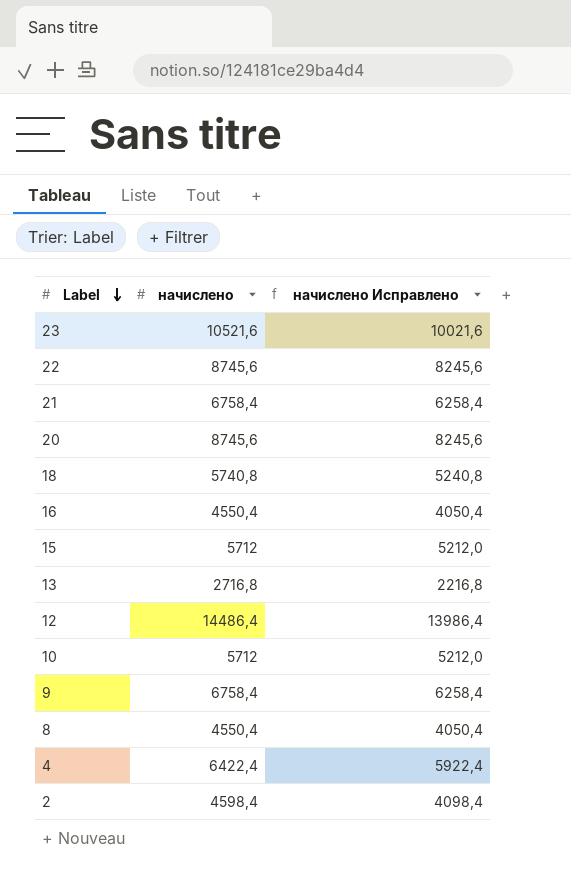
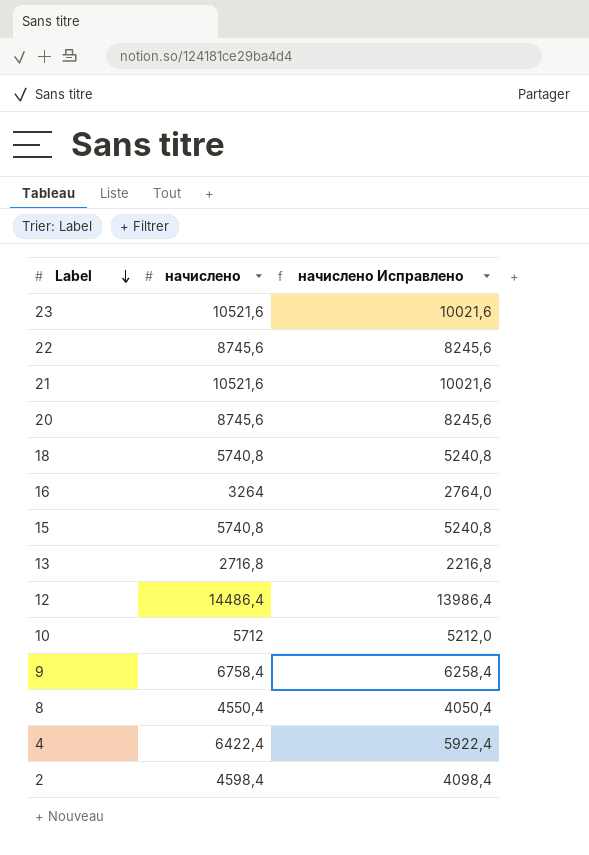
21 | начислено: 6758,4 -> 10521,6
21 | начислено Исправлено: 6258,4 -> 10021,6
16 | начислено: 4550,4 -> 3264
16 | начислено Исправлено: 4050,4 -> 2764,0
15 | начислено: 5712 -> 5740,8
15 | начислено Исправлено: 5212,0 -> 5240,8

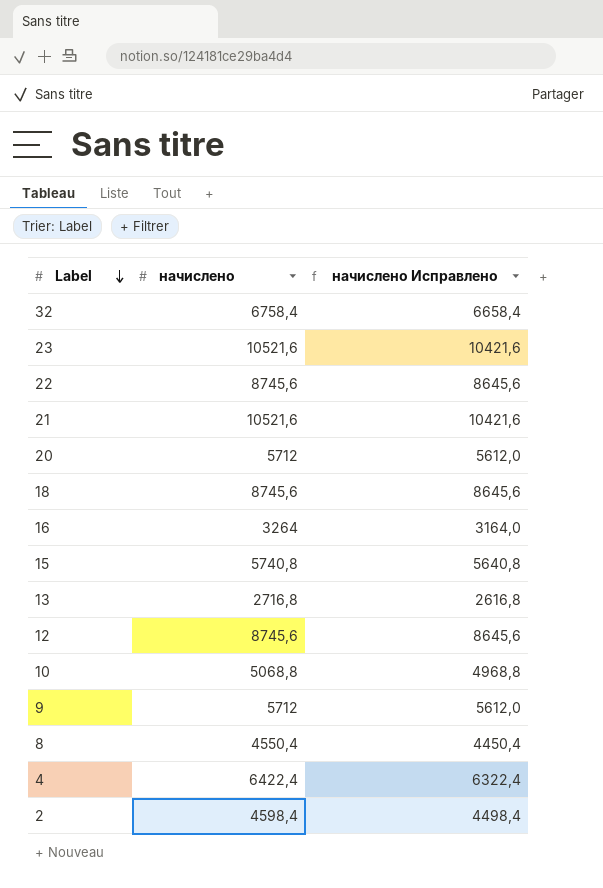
column начислено Исправлено | formula: [начислено] - 500 -> [начислено] - 100
row 32: none -> 6758,4 | 6658,4
20 | начислено: 8745,6 -> 5712
18 | начислено: 5740,8 -> 8745,6
12 | начислено: 14486,4 -> 8745,6
10 | начислено: 5712 -> 5068,8
9 | начислено: 6758,4 -> 5712

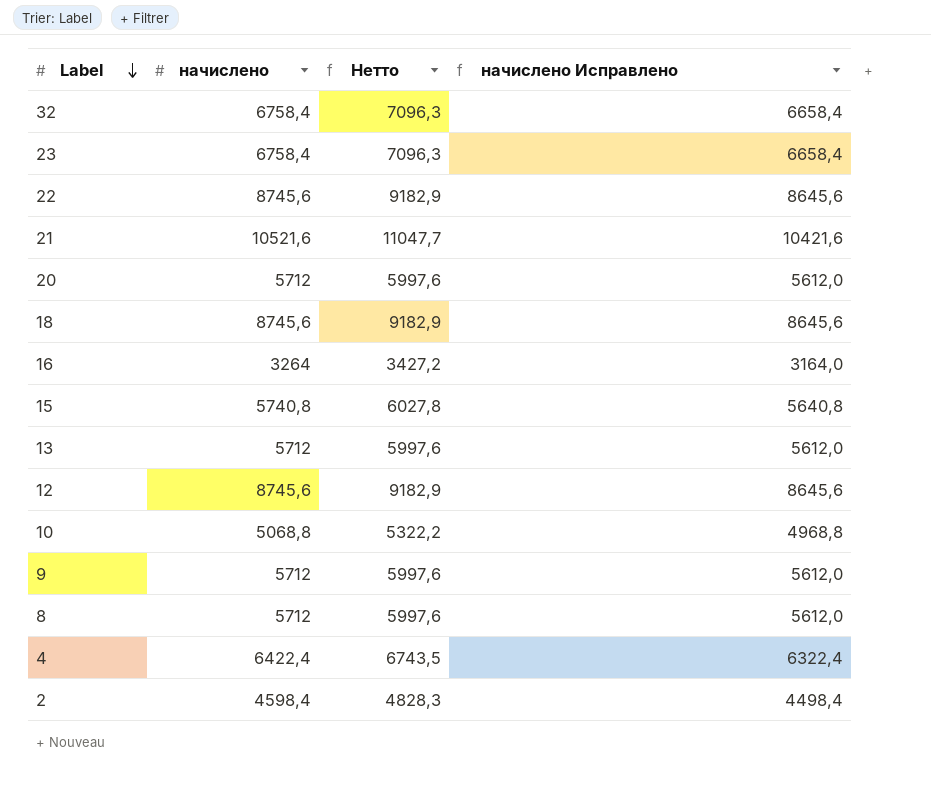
column Нетто | formula: none -> [начислено] * 1,05
23 | начислено: 10521,6 -> 6758,4
23 | начислено Исправлено: 10421,6 -> 6658,4
13 | начислено: 2716,8 -> 5712
13 | начислено Исправлено: 2616,8 -> 5612,0
8 | начислено: 4550,4 -> 5712
8 | начислено Исправлено: 4450,4 -> 5612,0

